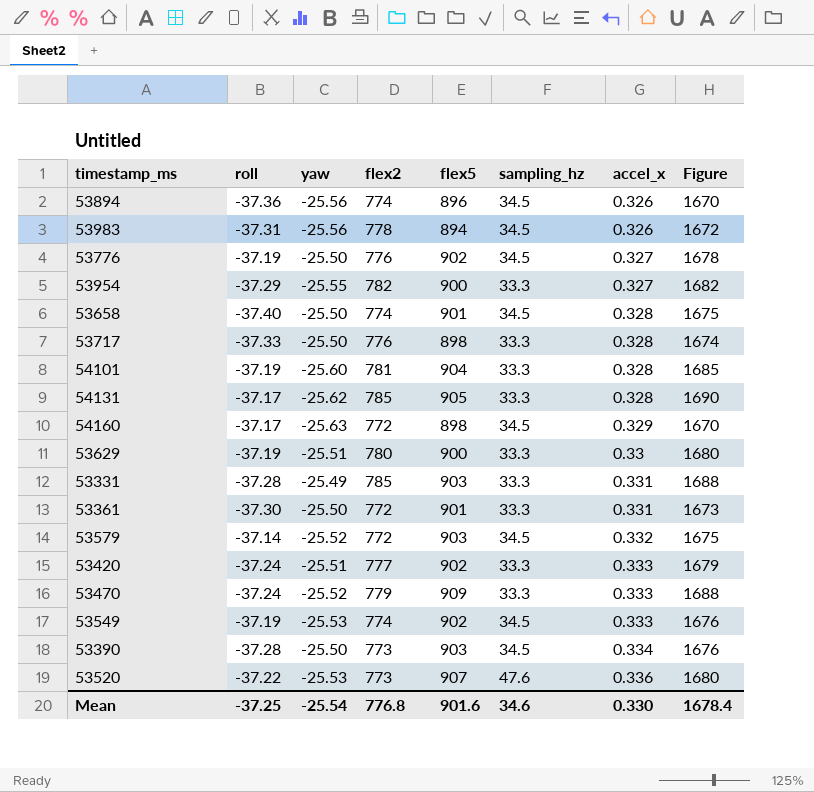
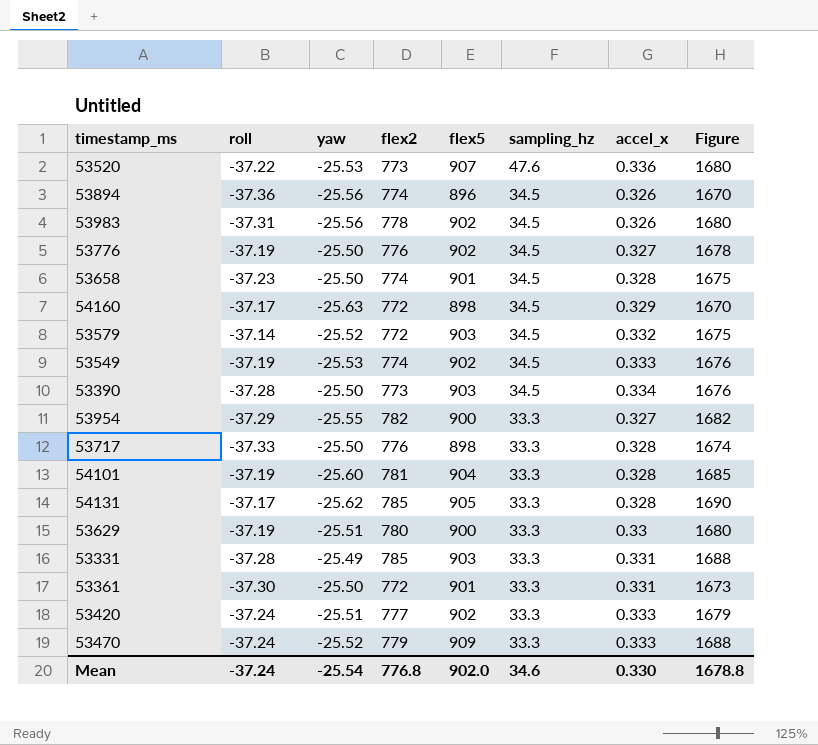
row order: accel_x ascending -> sampling_hz descending
53983 | flex5: 894 -> 902
53983 | Figure: 1672 -> 1680
53658 | roll: -37.40 -> -37.23
Mean | roll: -37.25 -> -37.24
Mean | flex5: 901.6 -> 902.0
Mean | Figure: 1678.4 -> 1678.8

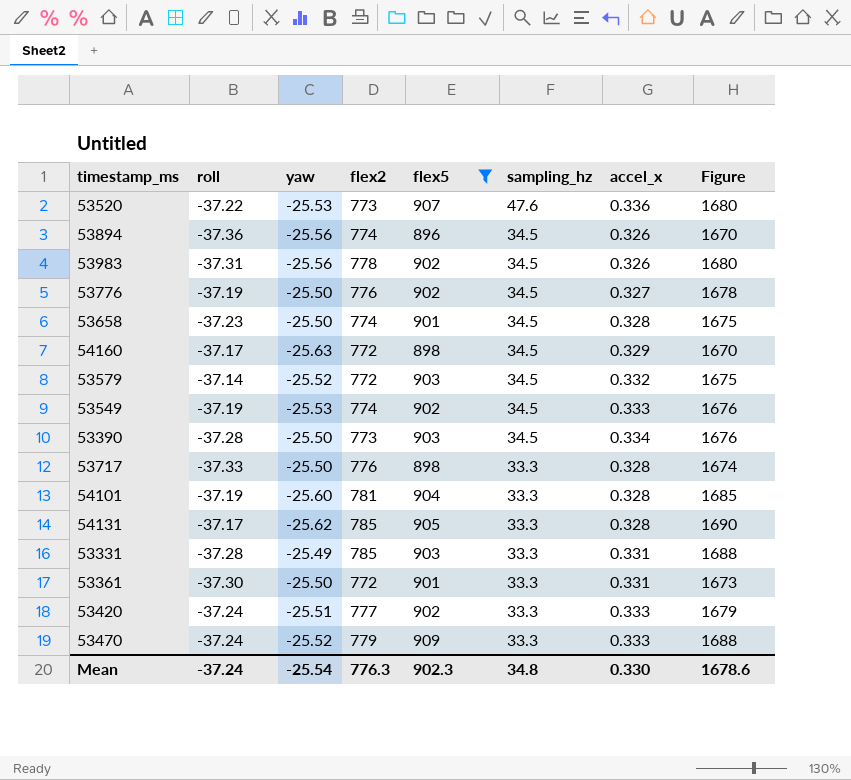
filter: none -> flex5 != 900
Mean | flex2: 776.8 -> 776.3
Mean | flex5: 902.0 -> 902.3
Mean | sampling_hz: 34.6 -> 34.8
Mean | Figure: 1678.8 -> 1678.6

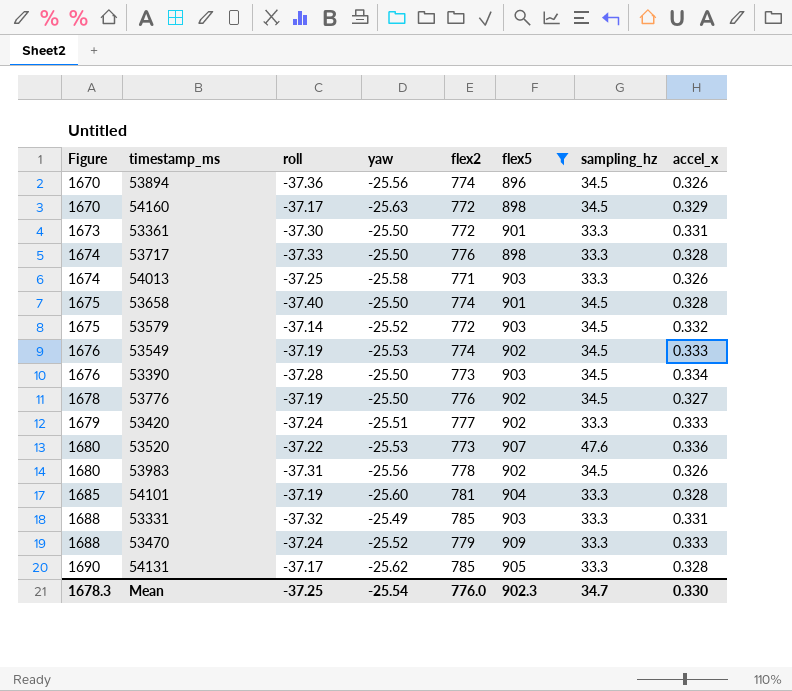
row order: sampling_hz descending -> Figure ascending
column Figure | position: 8 -> 1
row 54013: none -> 1674 | -37.25 | -25.58 | 771 | 903 | 33.3 | 0.326
53658 | roll: -37.23 -> -37.40
53331 | roll: -37.28 -> -37.32
Mean | Figure: 1678.6 -> 1678.3
Mean | roll: -37.24 -> -37.25
Mean | flex2: 776.3 -> 776.0
Mean | sampling_hz: 34.8 -> 34.7

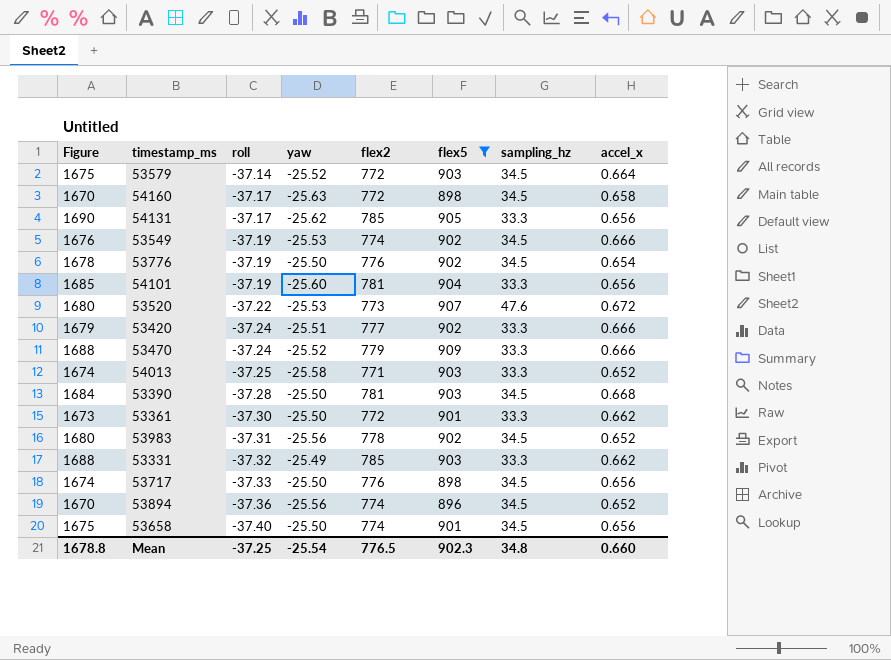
row order: Figure ascending -> roll descending
53579 | accel_x: 0.332 -> 0.664
54160 | accel_x: 0.329 -> 0.658
54131 | accel_x: 0.328 -> 0.656
53549 | accel_x: 0.333 -> 0.666
53776 | accel_x: 0.327 -> 0.654
54101 | accel_x: 0.328 -> 0.656
53520 | accel_x: 0.336 -> 0.672
53420 | accel_x: 0.333 -> 0.666
53470 | accel_x: 0.333 -> 0.666
54013 | accel_x: 0.326 -> 0.652
53390 | Figure: 1676 -> 1684
53390 | flex2: 773 -> 781
53390 | accel_x: 0.334 -> 0.668
53361 | accel_x: 0.331 -> 0.662
53983 | accel_x: 0.326 -> 0.652
53331 | accel_x: 0.331 -> 0.662
53717 | sampling_hz: 33.3 -> 34.5
53717 | accel_x: 0.328 -> 0.656
53894 | accel_x: 0.326 -> 0.652
53658 | accel_x: 0.328 -> 0.656
Mean | Figure: 1678.3 -> 1678.8
Mean | flex2: 776.0 -> 776.5
Mean | sampling_hz: 34.7 -> 34.8
Mean | accel_x: 0.330 -> 0.660

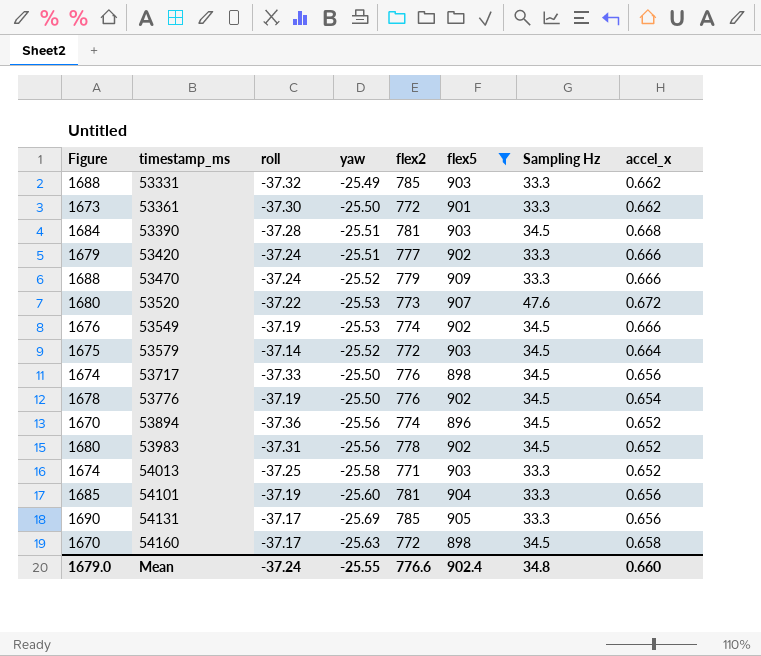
row order: roll descending -> timestamp_ms ascending
column name: sampling_hz -> Sampling Hz
row 53658: 1675 | -37.40 | -25.50 | 774 | 901 | 34.5 | 0.656 -> none
53390 | yaw: -25.50 -> -25.51
54131 | yaw: -25.62 -> -25.69
Mean | Figure: 1678.8 -> 1679.0
Mean | roll: -37.25 -> -37.24
Mean | yaw: -25.54 -> -25.55
Mean | flex2: 776.5 -> 776.6
Mean | flex5: 902.3 -> 902.4

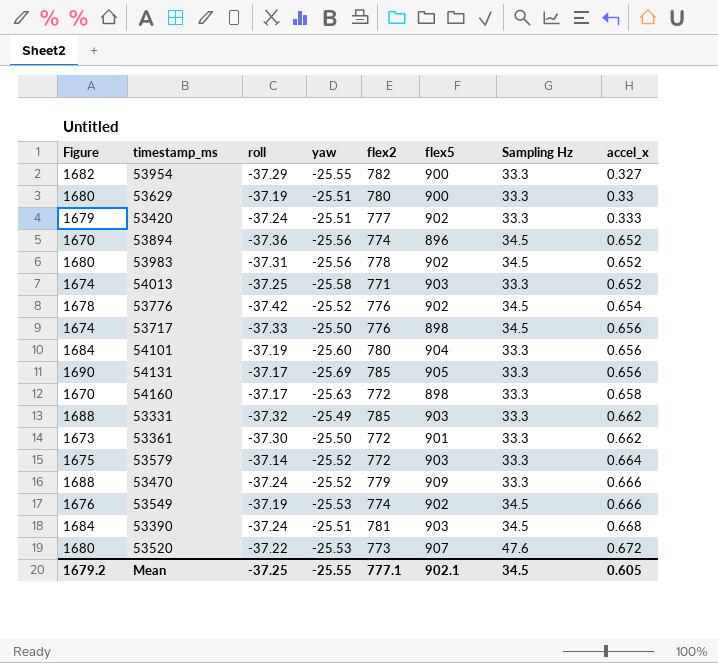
filter: flex5 != 900 -> none
row order: timestamp_ms ascending -> accel_x ascending
53420 | accel_x: 0.666 -> 0.333
53776 | roll: -37.19 -> -37.42
53776 | yaw: -25.50 -> -25.52
54101 | Figure: 1685 -> 1684
54101 | flex2: 781 -> 780
54160 | Sampling Hz: 34.5 -> 33.3
53579 | Sampling Hz: 34.5 -> 33.3
53390 | roll: -37.28 -> -37.24
Mean | Figure: 1679.0 -> 1679.2
Mean | roll: -37.24 -> -37.25
Mean | flex2: 776.6 -> 777.1
Mean | flex5: 902.4 -> 902.1
Mean | Sampling Hz: 34.8 -> 34.5
Mean | accel_x: 0.660 -> 0.605

